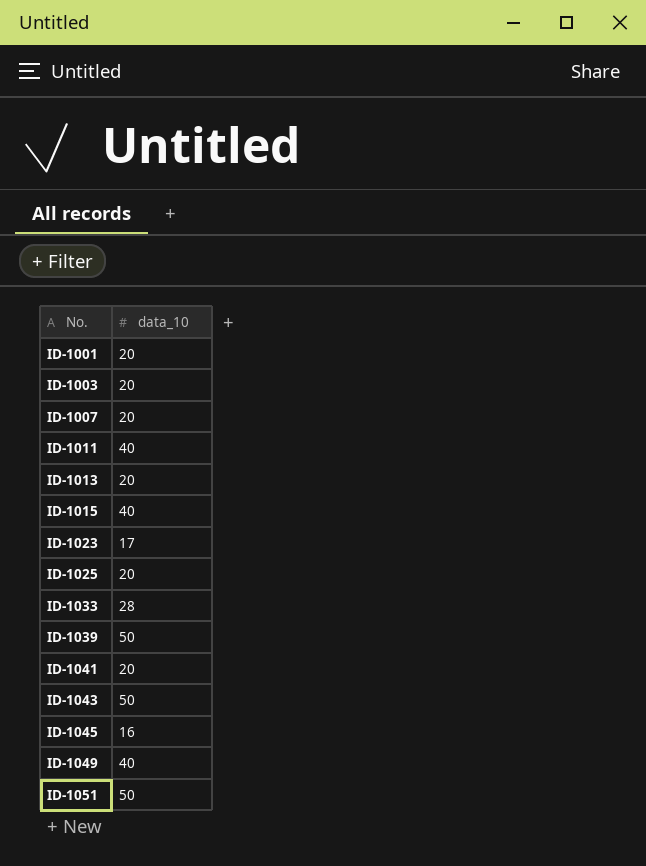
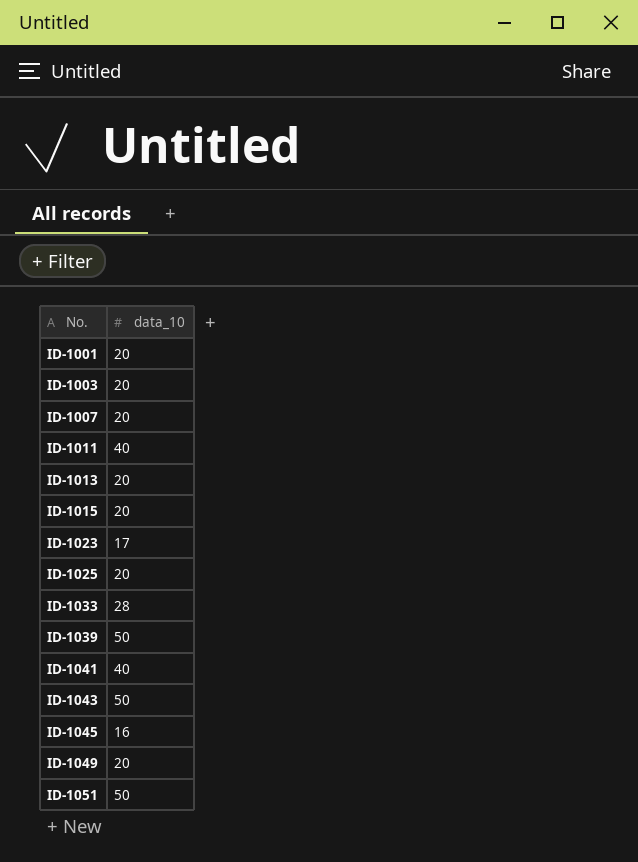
ID-1015 | data_10: 40 -> 20
ID-1041 | data_10: 20 -> 40
ID-1049 | data_10: 40 -> 20

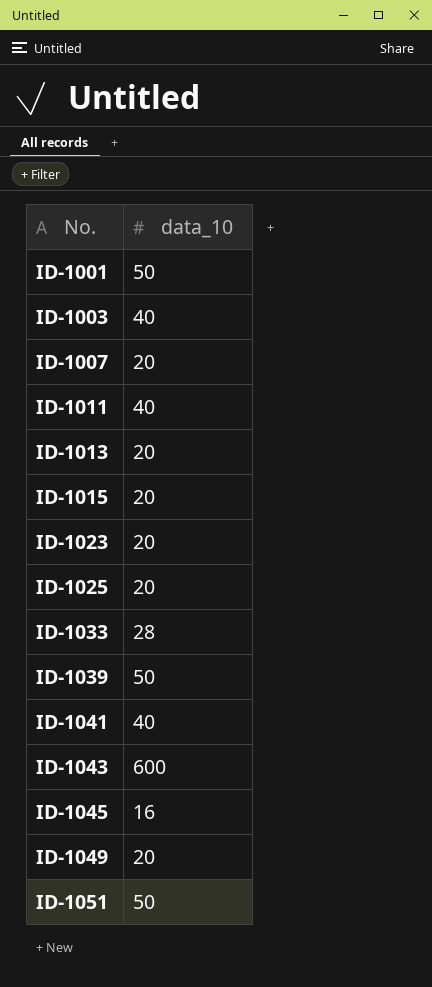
ID-1001 | data_10: 20 -> 50
ID-1003 | data_10: 20 -> 40
ID-1023 | data_10: 17 -> 20
ID-1043 | data_10: 50 -> 600

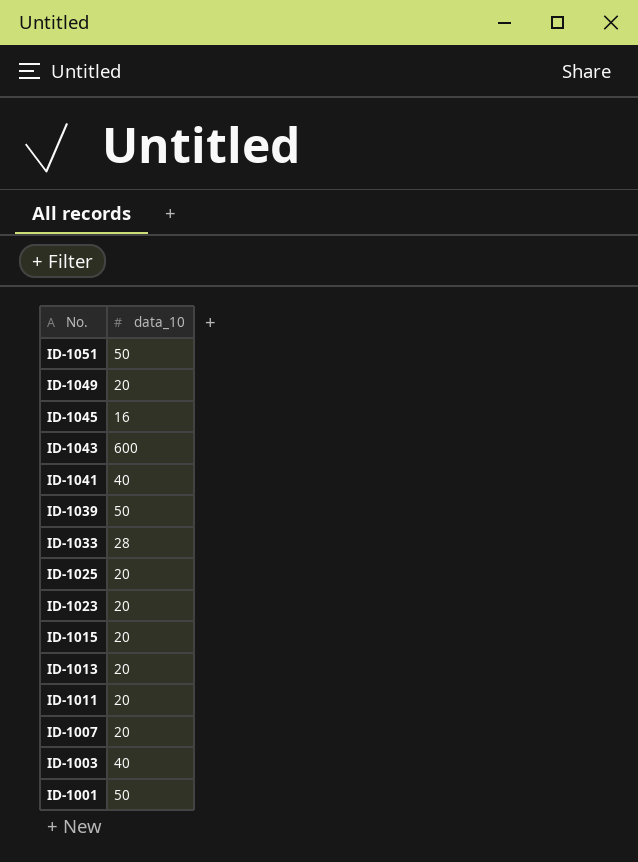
row order: No. ascending -> No. descending
ID-1011 | data_10: 40 -> 20

